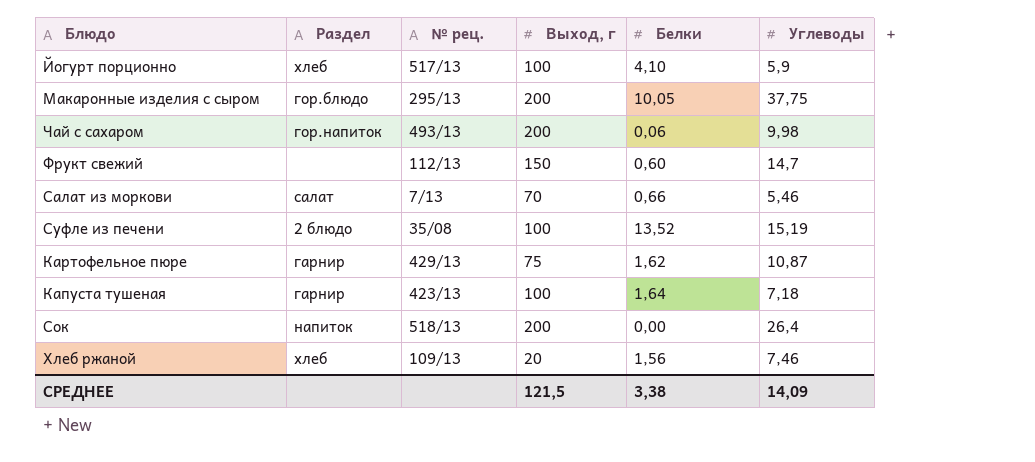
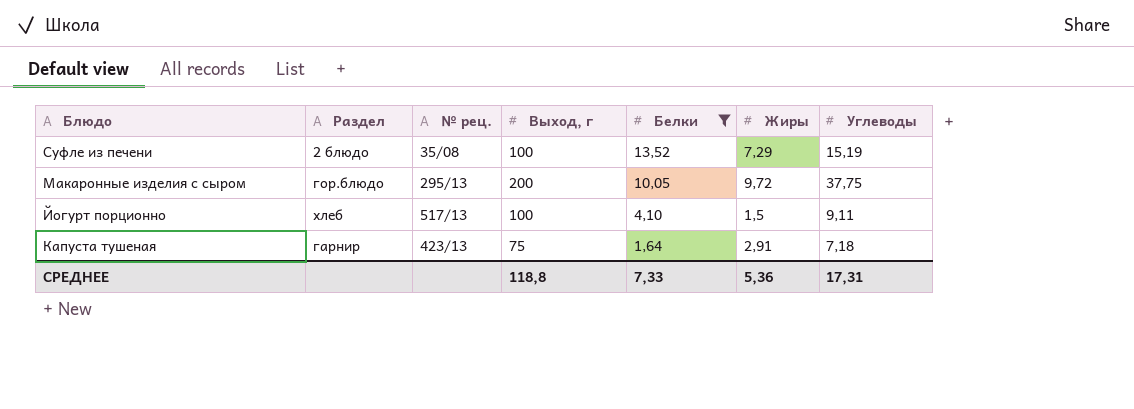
filter: none -> Белки >= 1,64
row order: none -> Белки descending
column Жиры | position: none -> 6
Йогурт порционно | Углеводы: 5,9 -> 9,11
Капуста тушеная | Выход, г: 100 -> 75
СРЕДНЕЕ | Выход, г: 121,5 -> 118,8
СРЕДНЕЕ | Белки: 3,38 -> 7,33
СРЕДНЕЕ | Углеводы: 14,09 -> 17,31

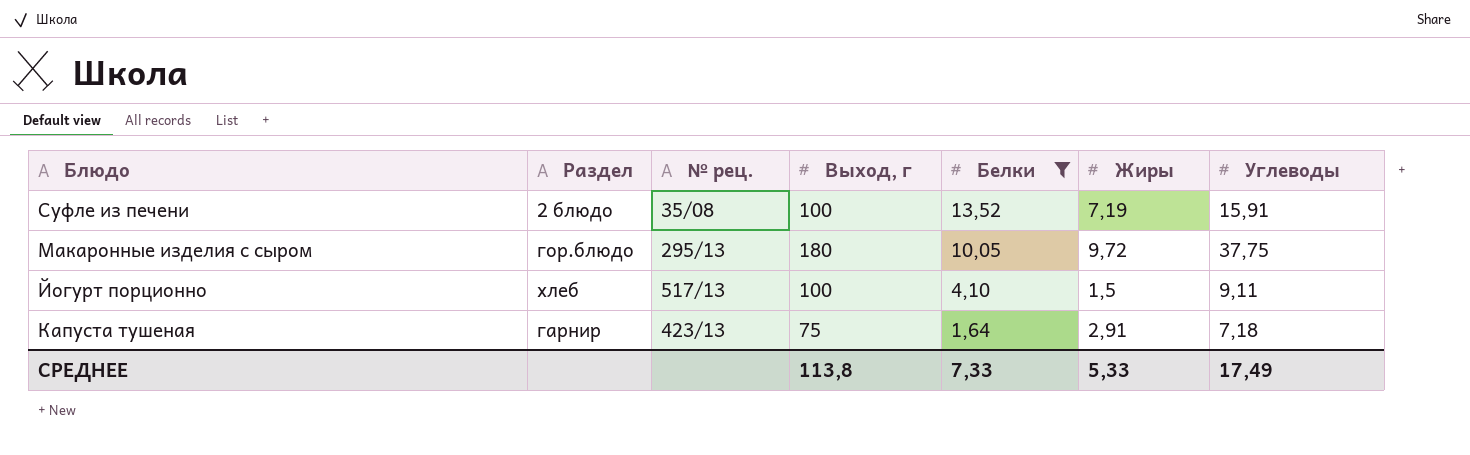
Суфле из печени | Жиры: 7,29 -> 7,19
Суфле из печени | Углеводы: 15,19 -> 15,91
Макаронные изделия с сыром | Выход, г: 200 -> 180
СРЕДНЕЕ | Выход, г: 118,8 -> 113,8
СРЕДНЕЕ | Жиры: 5,36 -> 5,33
СРЕДНЕЕ | Углеводы: 17,31 -> 17,49

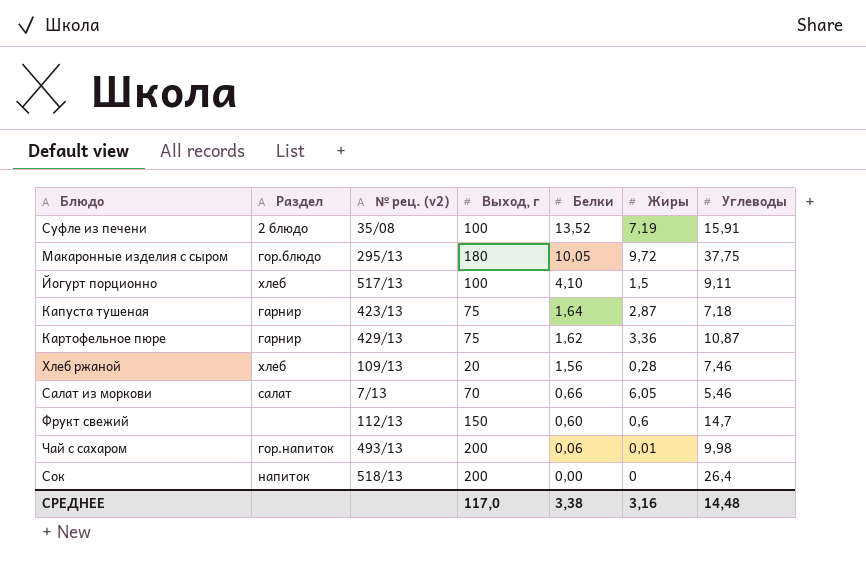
filter: Белки >= 1,64 -> none
column name: № рец. -> № рец. (v2)
Капуста тушеная | Жиры: 2,91 -> 2,87
СРЕДНЕЕ | Выход, г: 113,8 -> 117,0
СРЕДНЕЕ | Белки: 7,33 -> 3,38
СРЕДНЕЕ | Жиры: 5,33 -> 3,16
СРЕДНЕЕ | Углеводы: 17,49 -> 14,48

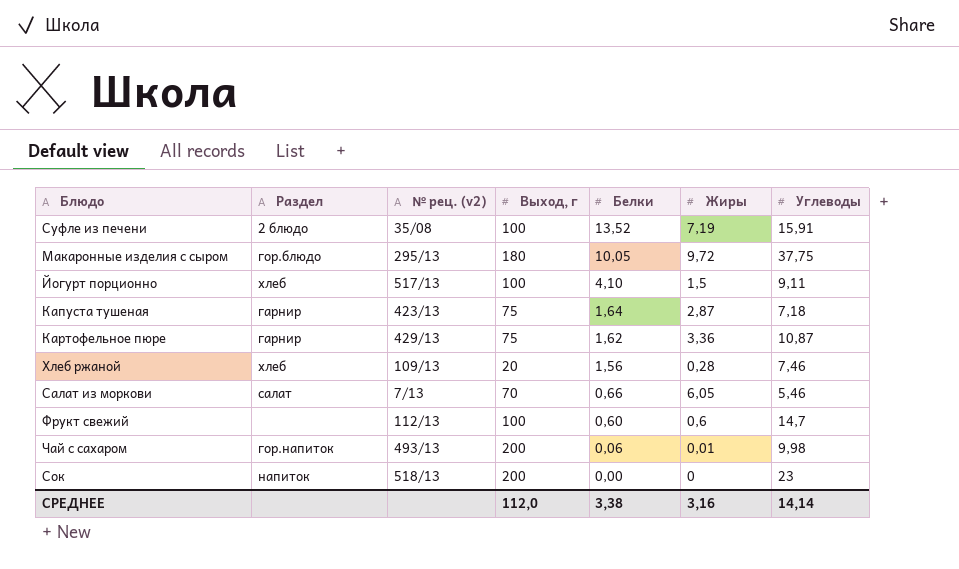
Фрукт свежий | Выход, г: 150 -> 100
Сок | Углеводы: 26,4 -> 23
СРЕДНЕЕ | Выход, г: 117,0 -> 112,0
СРЕДНЕЕ | Углеводы: 14,48 -> 14,14

